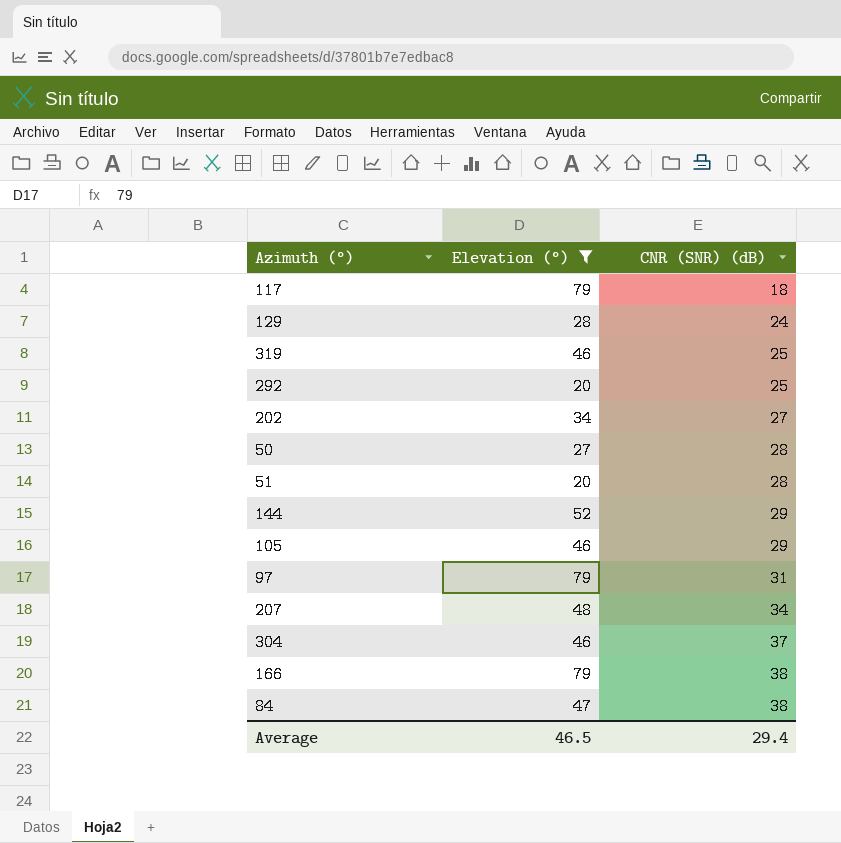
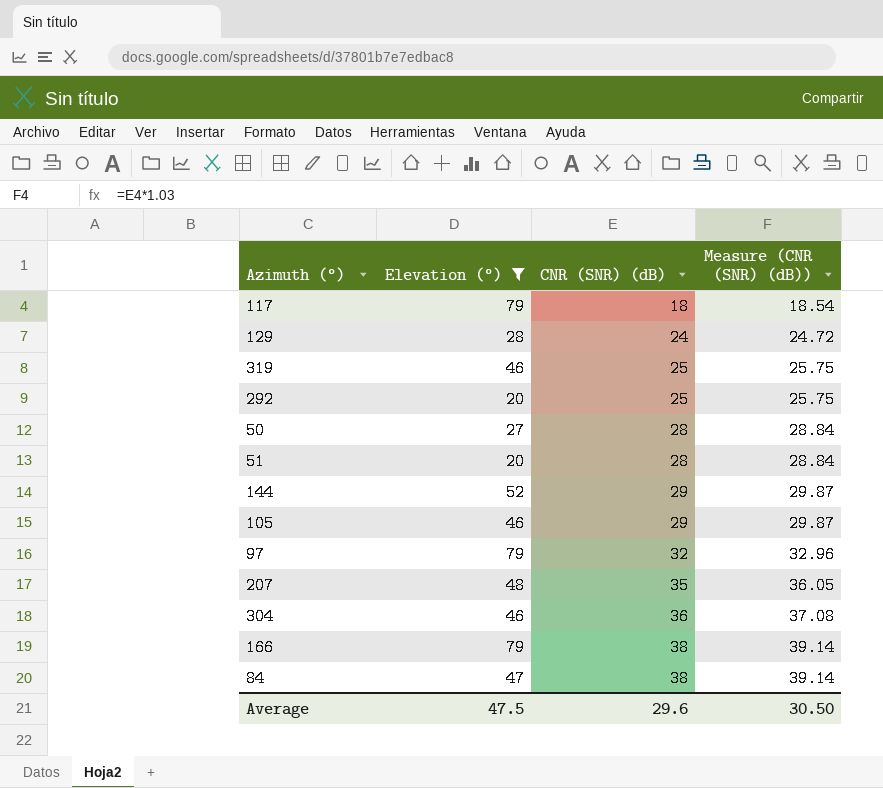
column Measure (CNR (SNR) (dB)) | formula: none -> [CNR (SNR) (dB)] * 1.03
row 202: 34 | 27 -> none
97 | CNR (SNR) (dB): 31 -> 32
207 | CNR (SNR) (dB): 34 -> 35
304 | CNR (SNR) (dB): 37 -> 36
Average | Elevation (°): 46.5 -> 47.5
Average | CNR (SNR) (dB): 29.4 -> 29.6

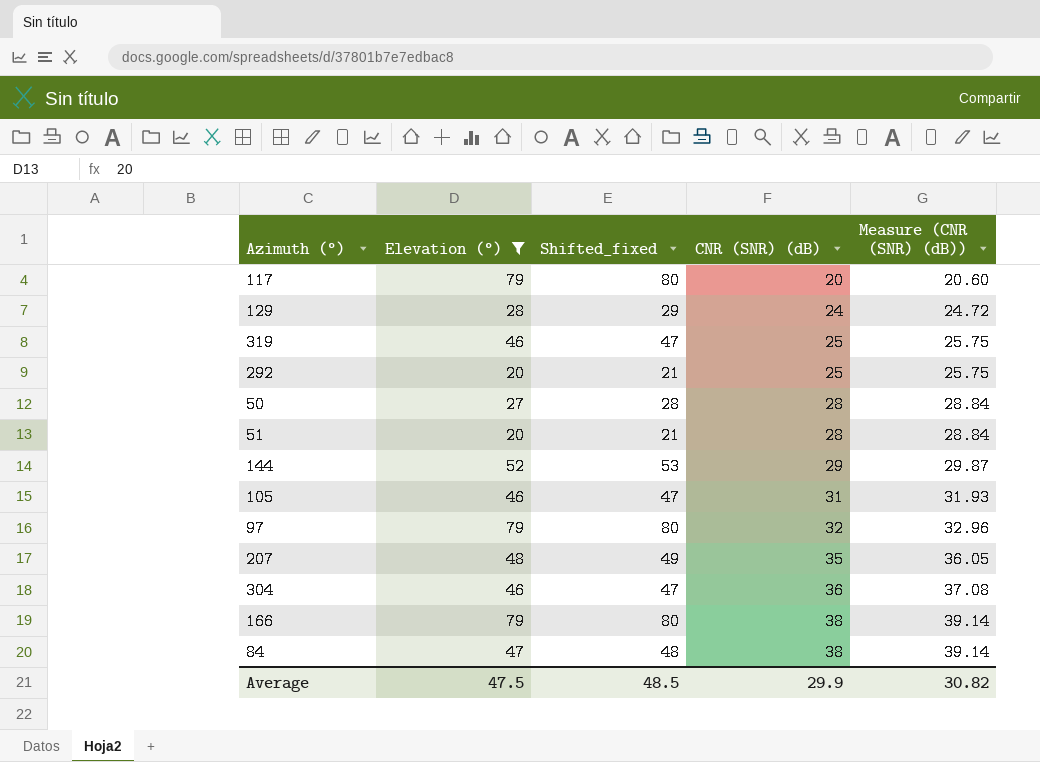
column Shifted_fixed | formula: none -> [Elevation (°)] + 1
117 | CNR (SNR) (dB): 18 -> 20
117 | Measure (CNR (SNR) (dB)): 18.54 -> 20.60
105 | CNR (SNR) (dB): 29 -> 31
105 | Measure (CNR (SNR) (dB)): 29.87 -> 31.93
Average | CNR (SNR) (dB): 29.6 -> 29.9
Average | Measure (CNR (SNR) (dB)): 30.50 -> 30.82

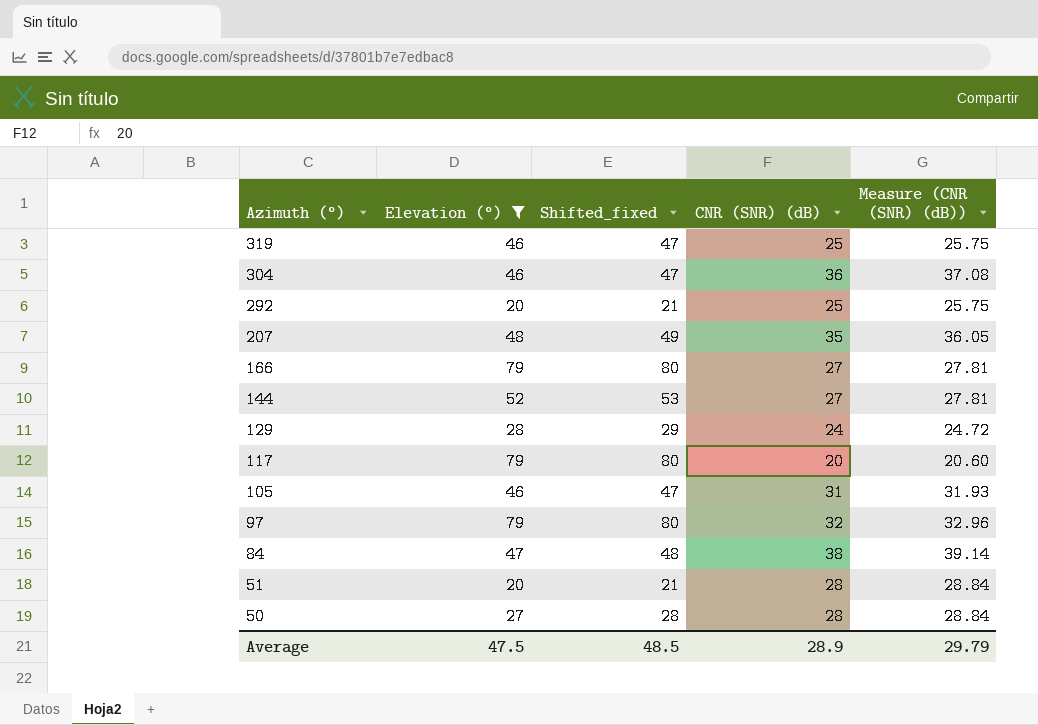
row order: CNR (SNR) (dB) ascending -> Azimuth (°) descending
166 | CNR (SNR) (dB): 38 -> 27
166 | Measure (CNR (SNR) (dB)): 39.14 -> 27.81
144 | CNR (SNR) (dB): 29 -> 27
144 | Measure (CNR (SNR) (dB)): 29.87 -> 27.81
Average | CNR (SNR) (dB): 29.9 -> 28.9
Average | Measure (CNR (SNR) (dB)): 30.82 -> 29.79

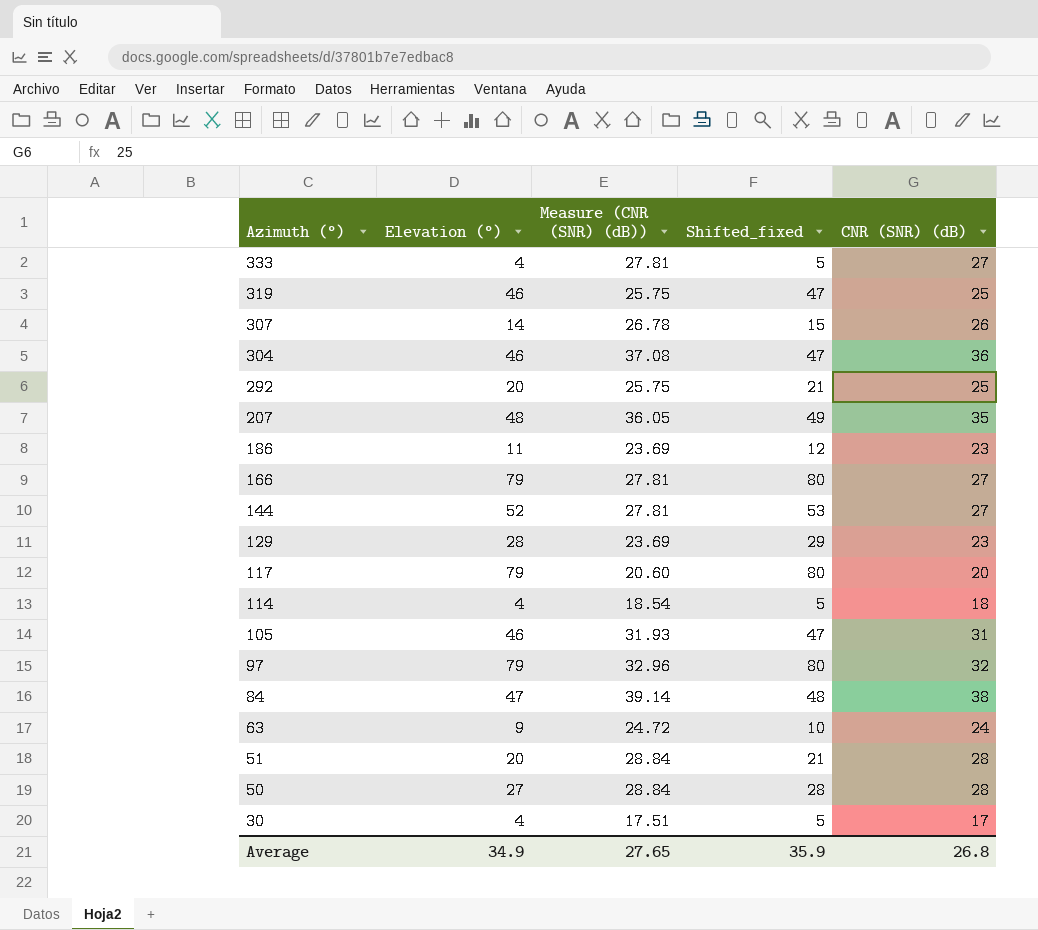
filter: Elevation (°) >= 20 -> none
column Measure (CNR (SNR) (dB)) | position: 5 -> 3
129 | Measure (CNR (SNR) (dB)): 24.72 -> 23.69
129 | CNR (SNR) (dB): 24 -> 23
Average | Elevation (°): 47.5 -> 34.9
Average | Measure (CNR (SNR) (dB)): 29.79 -> 27.65
Average | Shifted_fixed: 48.5 -> 35.9
Average | CNR (SNR) (dB): 28.9 -> 26.8

